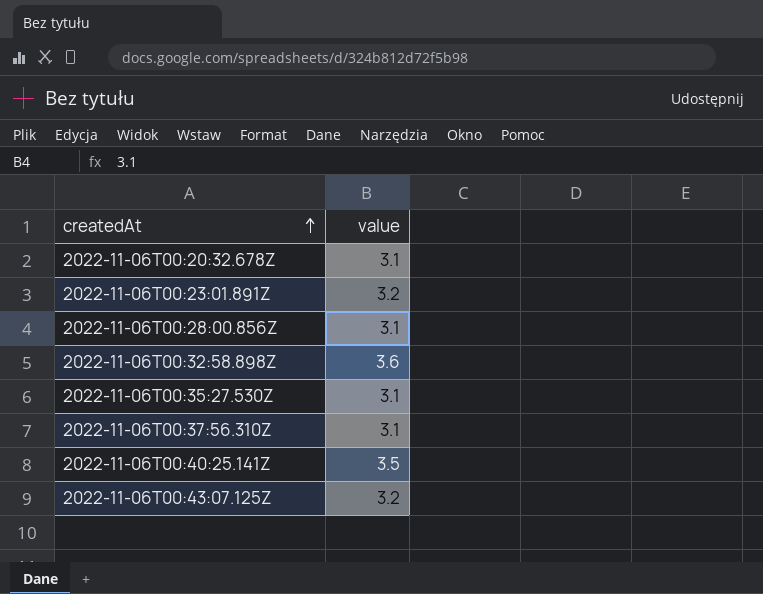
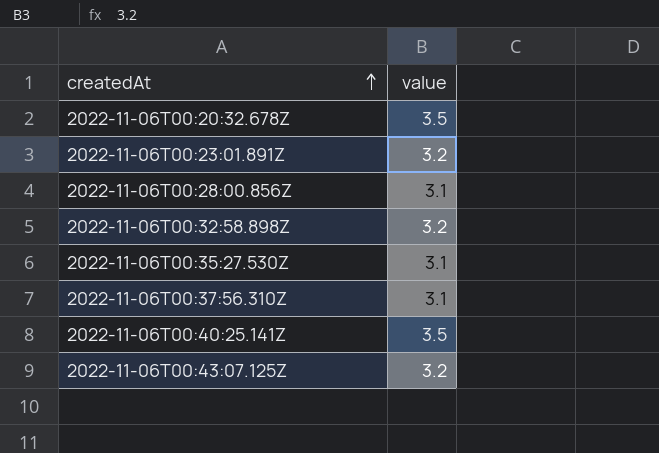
2022-11-06T00:20:32.678Z | value: 3.1 -> 3.5
2022-11-06T00:32:58.898Z | value: 3.6 -> 3.2

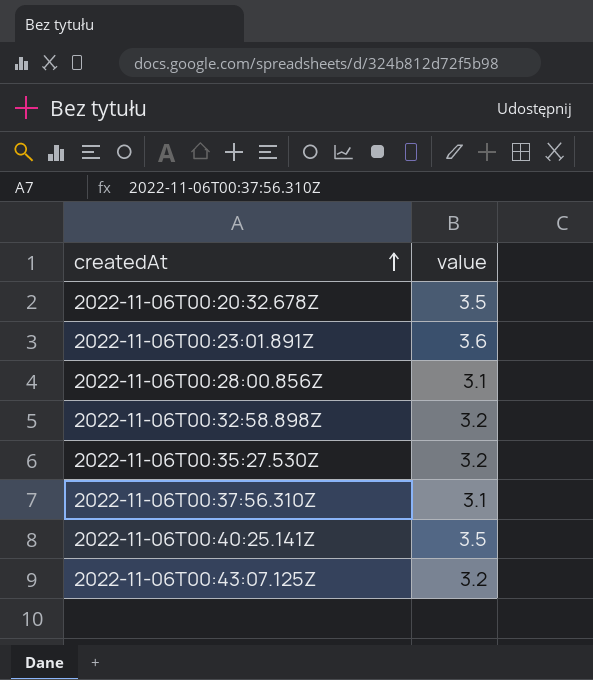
2022-11-06T00:23:01.891Z | value: 3.2 -> 3.6
2022-11-06T00:35:27.530Z | value: 3.1 -> 3.2

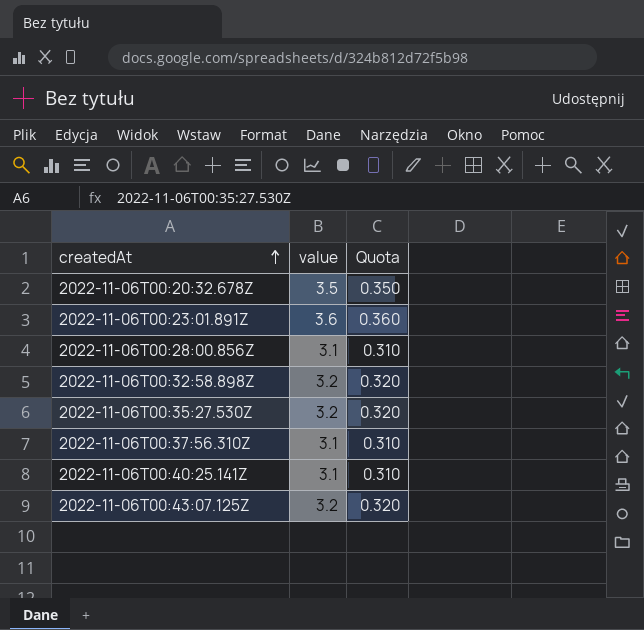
column Quota | formula: none -> [value] * 0.1
2022-11-06T00:40:25.141Z | value: 3.5 -> 3.1

